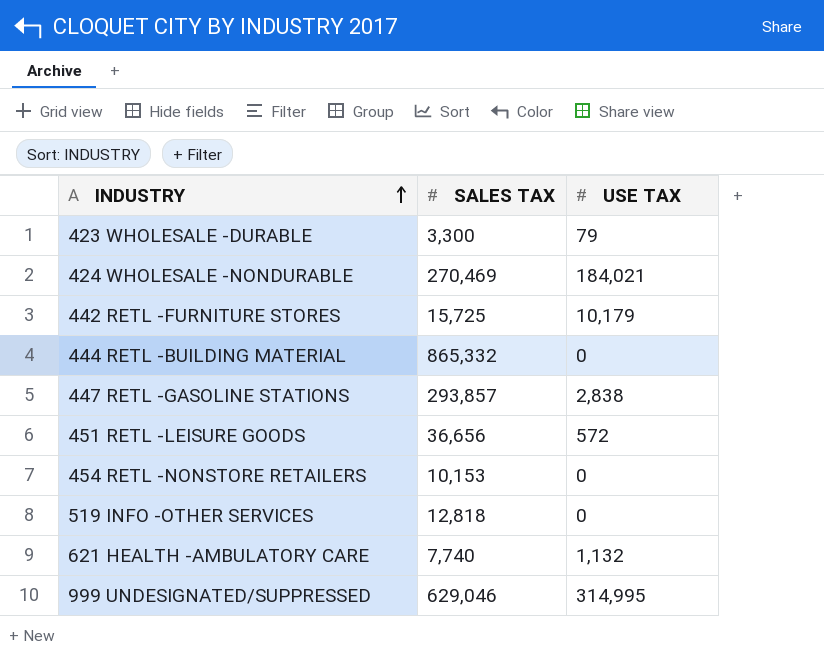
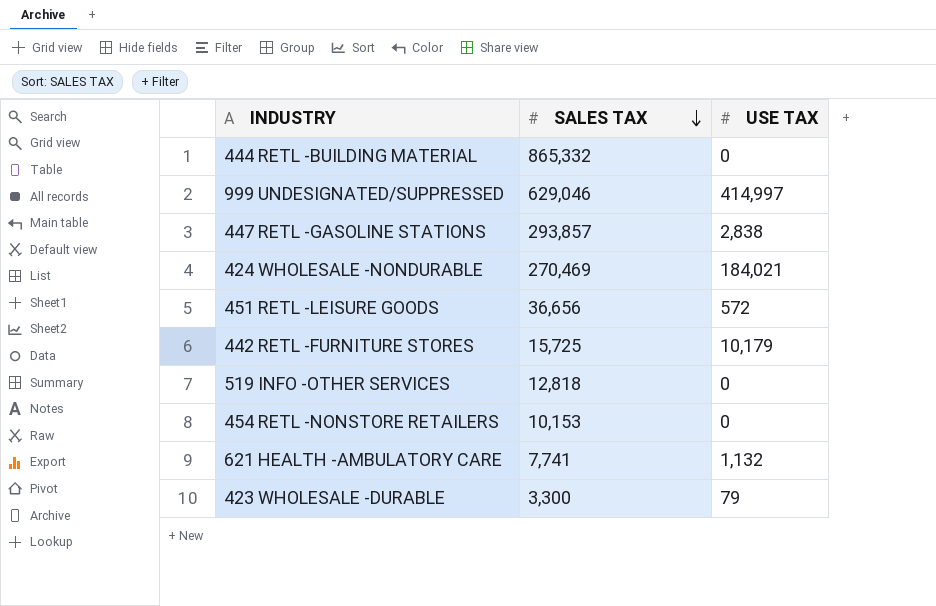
row order: INDUSTRY ascending -> SALES TAX descending
999 UNDESIGNATED/SUPPRESSED | USE TAX: 314,995 -> 414,997
621 HEALTH -AMBULATORY CARE | SALES TAX: 7,740 -> 7,741

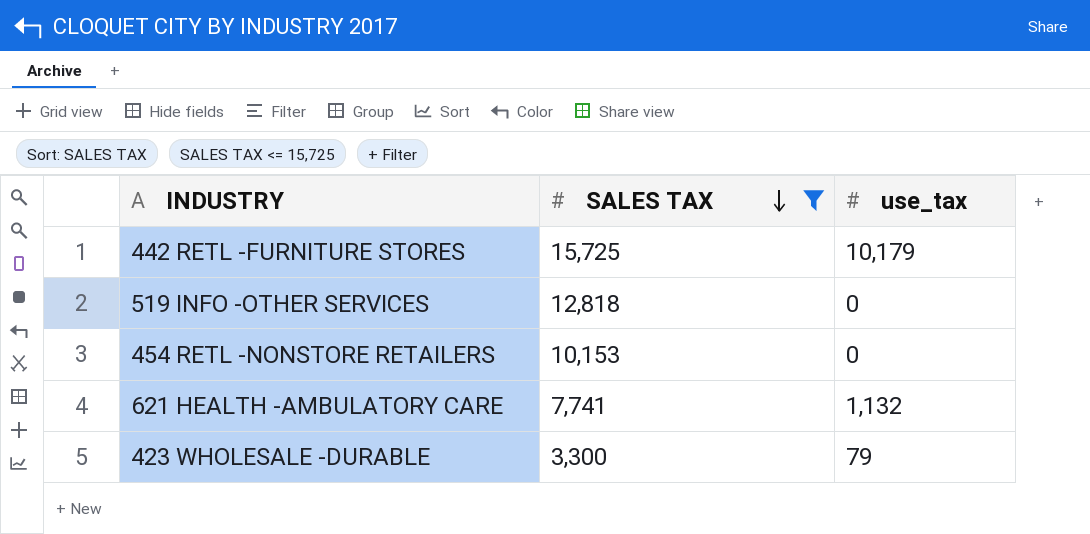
filter: none -> SALES TAX <= 15,725
column name: USE TAX -> use_tax

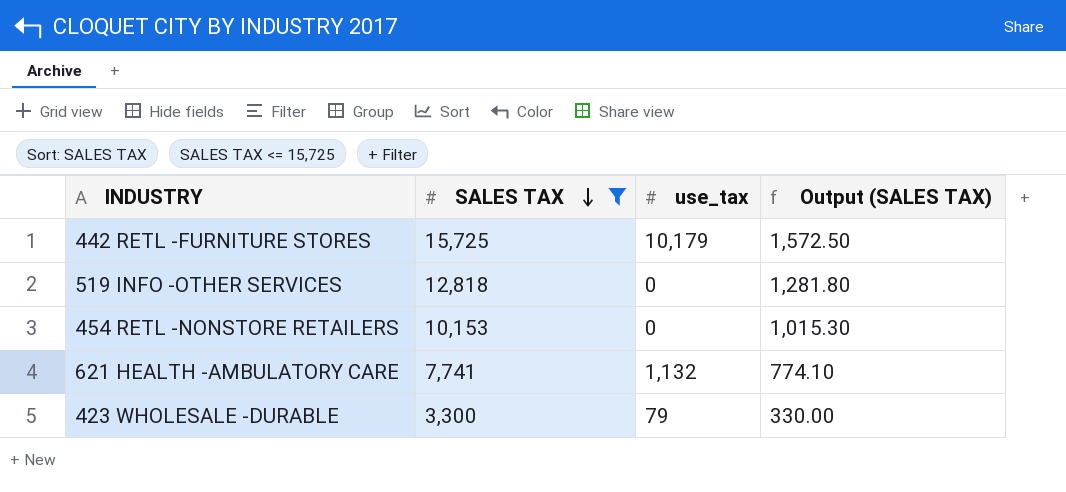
column Output (SALES TAX) | formula: none -> [SALES TAX] * 0.1

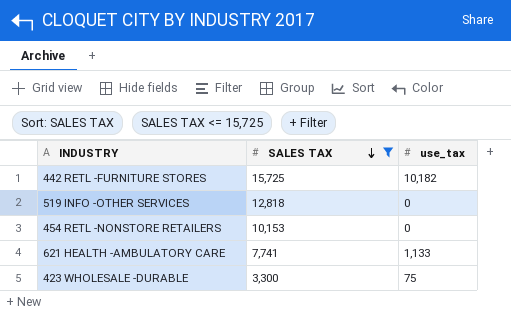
column Output (SALES TAX) | formula: [SALES TAX] * 0.1 -> none
442 RETL -FURNITURE STORES | use_tax: 10,179 -> 10,182
621 HEALTH -AMBULATORY CARE | use_tax: 1,132 -> 1,133
423 WHOLESALE -DURABLE | use_tax: 79 -> 75

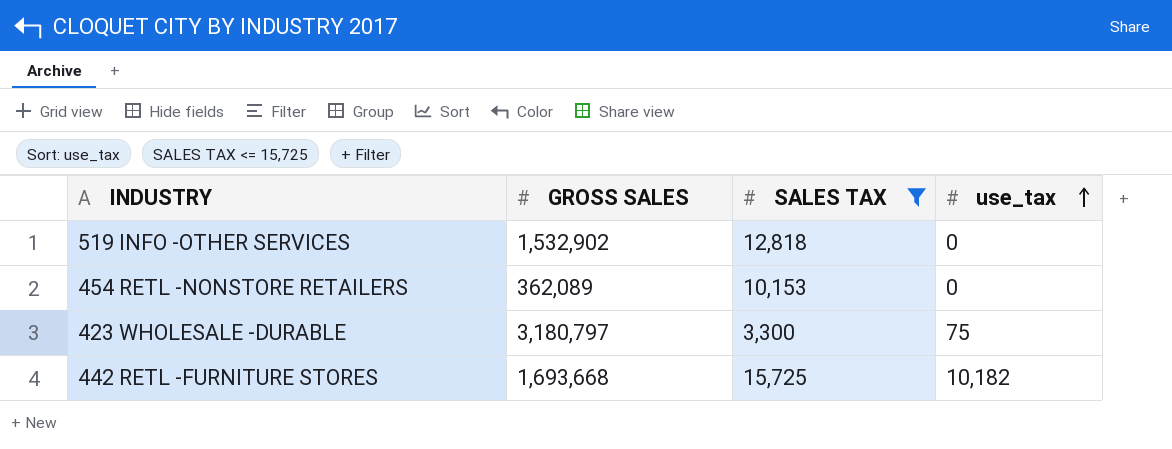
row order: SALES TAX descending -> use_tax ascending
column GROSS SALES | position: none -> 2
row 621 HEALTH -AMBULATORY CARE: 7,741 | 1,133 -> none

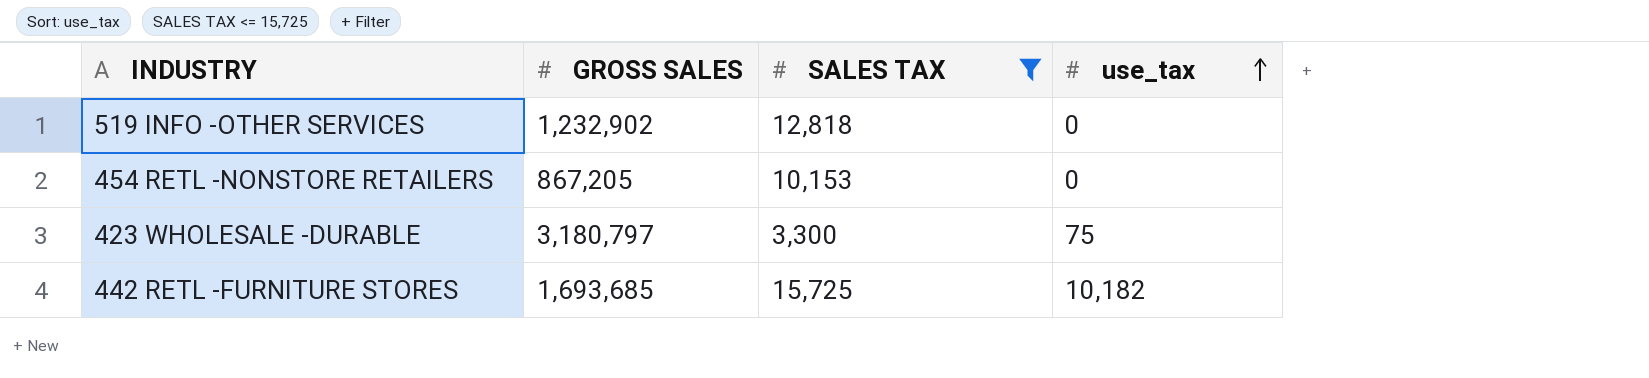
519 INFO -OTHER SERVICES | GROSS SALES: 1,532,902 -> 1,232,902
454 RETL -NONSTORE RETAILERS | GROSS SALES: 362,089 -> 867,205
442 RETL -FURNITURE STORES | GROSS SALES: 1,693,668 -> 1,693,685

